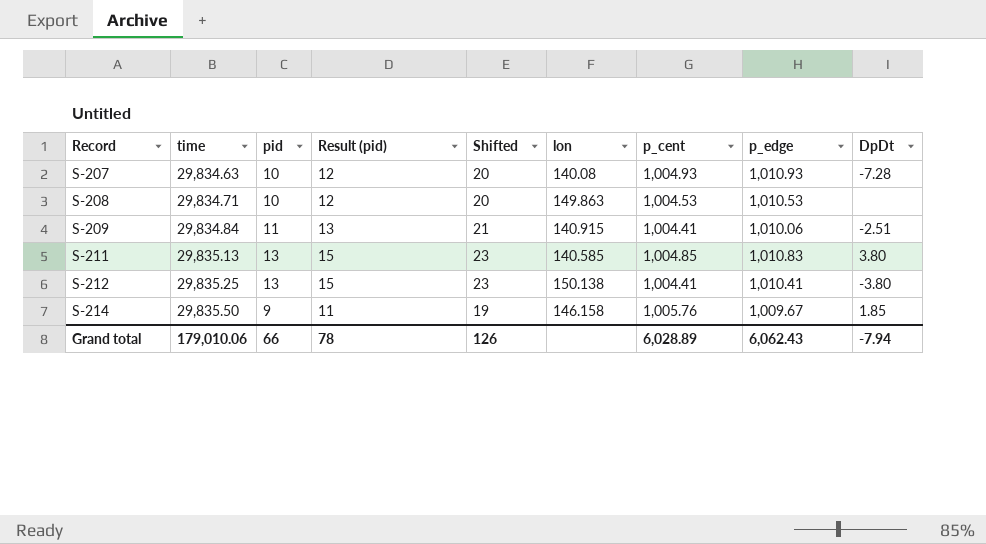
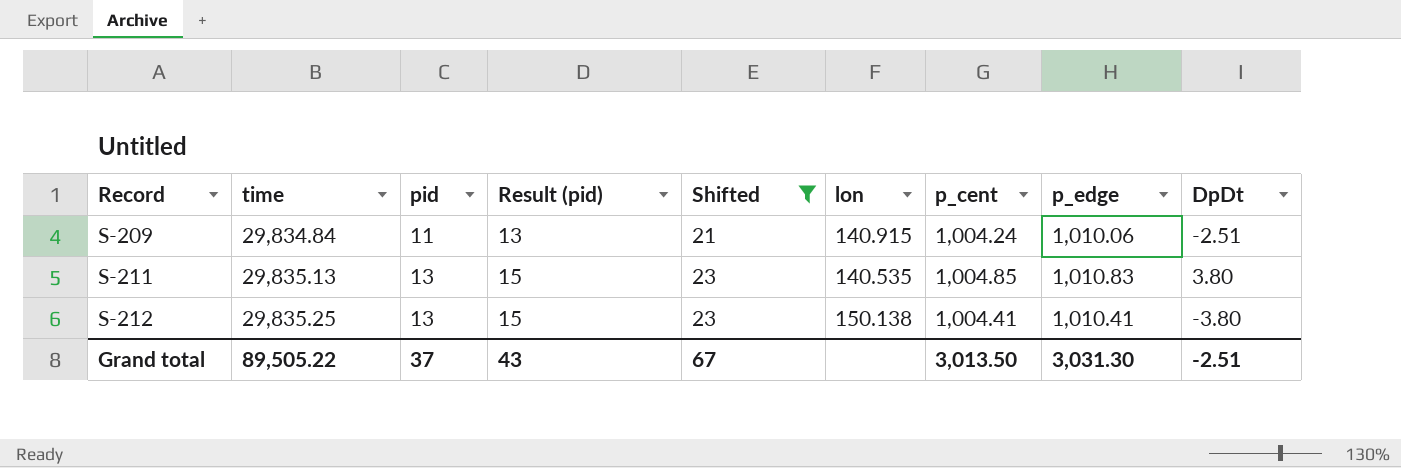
filter: none -> Shifted >= 21
S-209 | p_cent: 1,004.41 -> 1,004.24
S-211 | lon: 140.585 -> 140.535
Grand total | time: 179,010.06 -> 89,505.22
Grand total | pid: 66 -> 37
Grand total | Result (pid): 78 -> 43
Grand total | Shifted: 126 -> 67
Grand total | p_cent: 6,028.89 -> 3,013.50
Grand total | p_edge: 6,062.43 -> 3,031.30
Grand total | DpDt: -7.94 -> -2.51

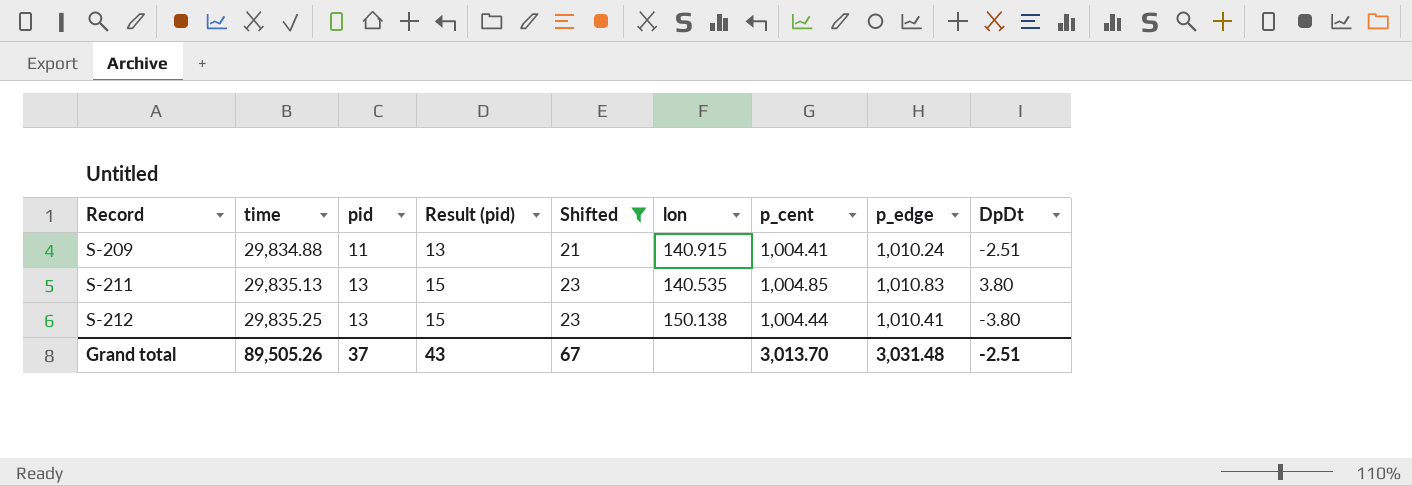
S-209 | time: 29,834.84 -> 29,834.88
S-209 | p_cent: 1,004.24 -> 1,004.41
S-209 | p_edge: 1,010.06 -> 1,010.24
S-212 | p_cent: 1,004.41 -> 1,004.44
Grand total | time: 89,505.22 -> 89,505.26
Grand total | p_cent: 3,013.50 -> 3,013.70
Grand total | p_edge: 3,031.30 -> 3,031.48

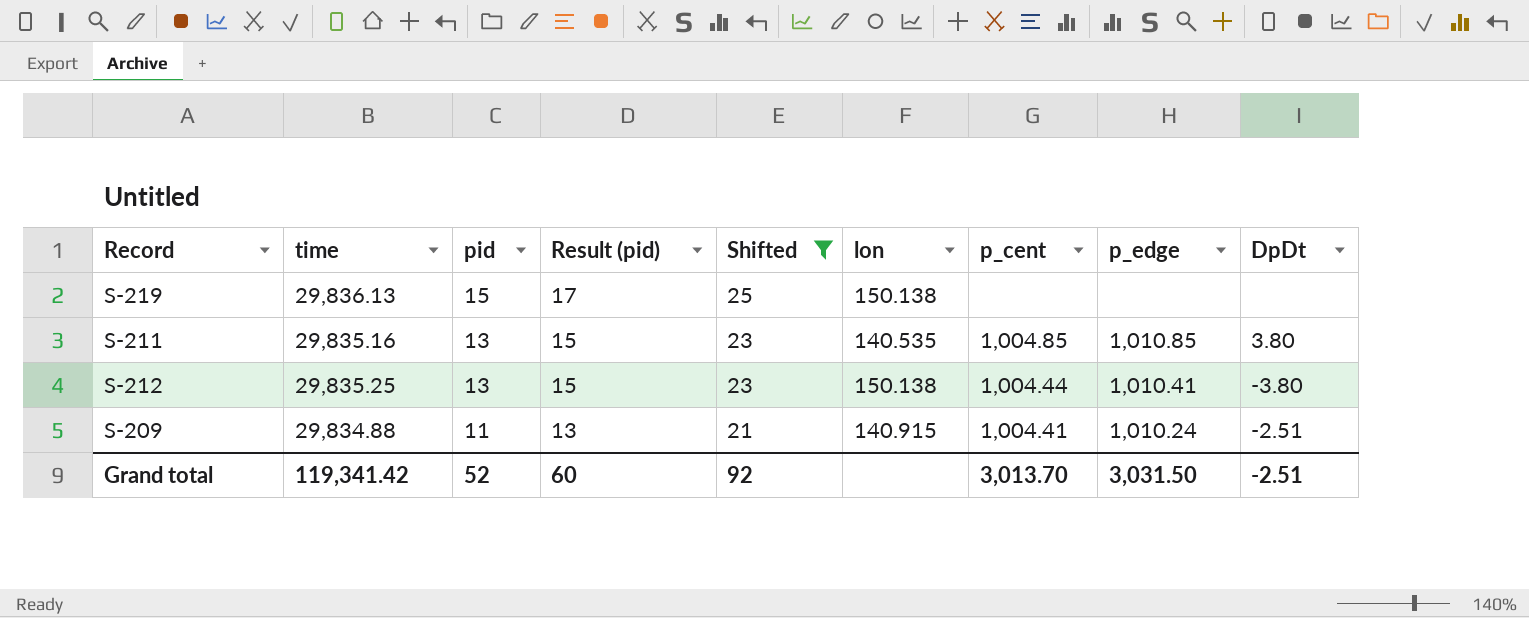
row order: Record ascending -> pid descending
row S-219: none -> 29,836.13 | 15 | 17 | 25 | 150.138 | none | none | none
S-211 | time: 29,835.13 -> 29,835.16
S-211 | p_edge: 1,010.83 -> 1,010.85
Grand total | time: 89,505.26 -> 119,341.42
Grand total | pid: 37 -> 52
Grand total | Result (pid): 43 -> 60
Grand total | Shifted: 67 -> 92
Grand total | p_edge: 3,031.48 -> 3,031.50

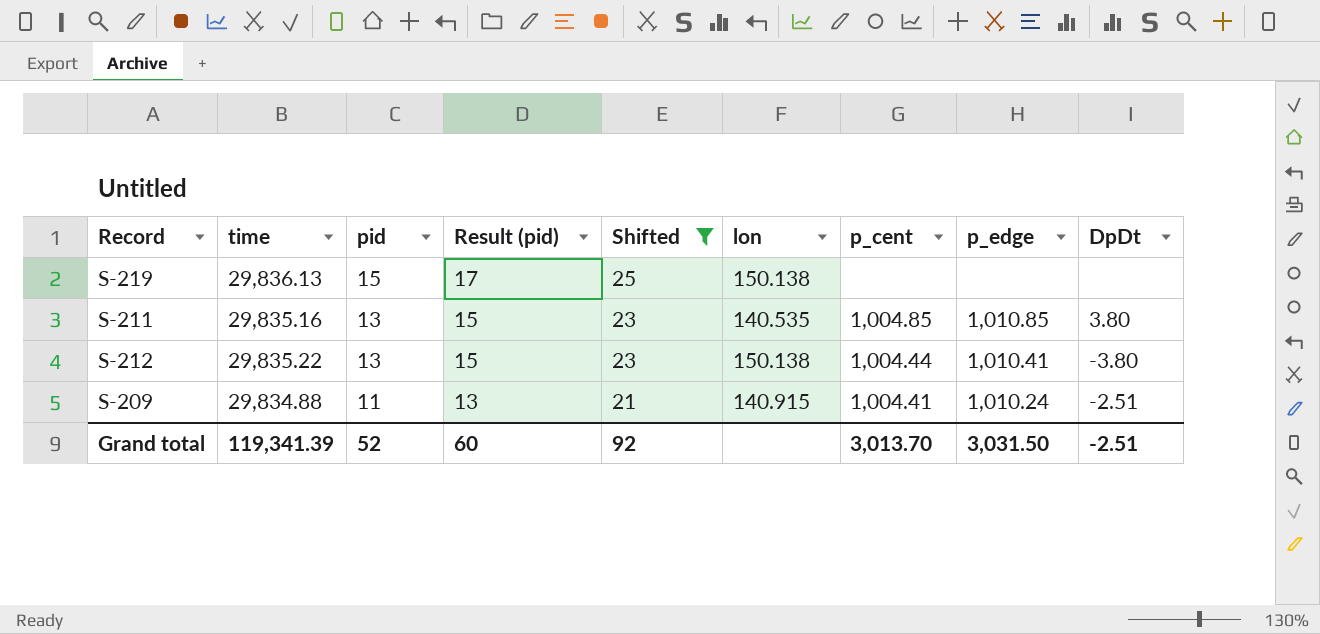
S-212 | time: 29,835.25 -> 29,835.22
Grand total | time: 119,341.42 -> 119,341.39

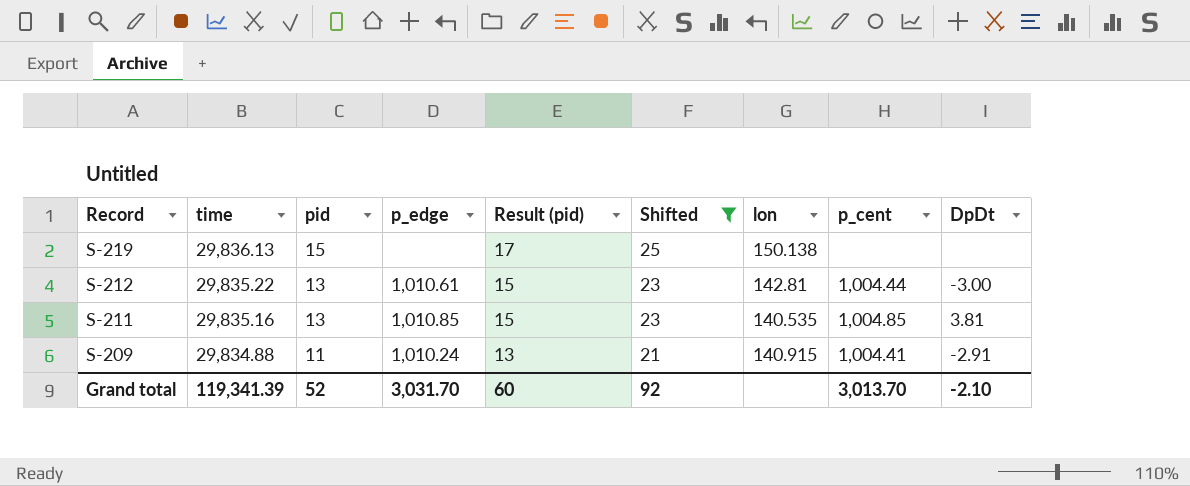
row order: pid descending -> Record descending
column p_edge | position: 8 -> 4
S-212 | p_edge: 1,010.41 -> 1,010.61
S-212 | lon: 150.138 -> 142.81
S-212 | DpDt: -3.80 -> -3.00
S-211 | DpDt: 3.80 -> 3.81
S-209 | DpDt: -2.51 -> -2.91
Grand total | p_edge: 3,031.50 -> 3,031.70
Grand total | DpDt: -2.51 -> -2.10

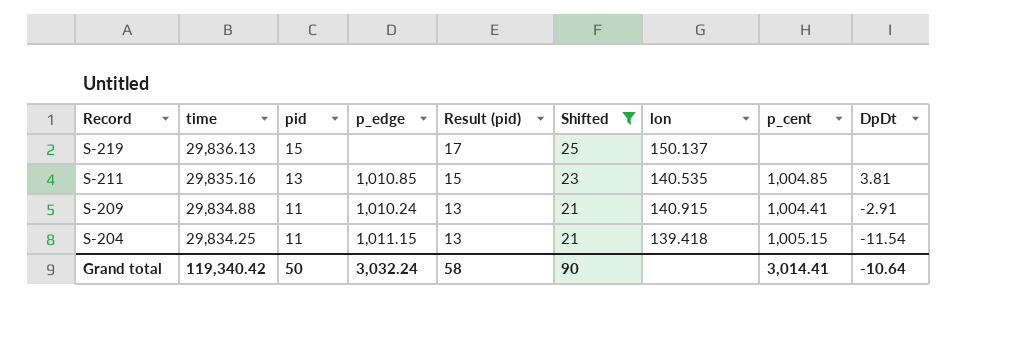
row S-212: 29,835.22 | 13 | 1,010.61 | 15 | 23 | 142.81 | 1,004.44 | -3.00 -> none
S-219 | lon: 150.138 -> 150.137
row S-204: none -> 29,834.25 | 11 | 1,011.15 | 13 | 21 | 139.418 | 1,005.15 | -11.54
Grand total | time: 119,341.39 -> 119,340.42
Grand total | pid: 52 -> 50
Grand total | p_edge: 3,031.70 -> 3,032.24
Grand total | Result (pid): 60 -> 58
Grand total | Shifted: 92 -> 90
Grand total | p_cent: 3,013.70 -> 3,014.41
Grand total | DpDt: -2.10 -> -10.64

